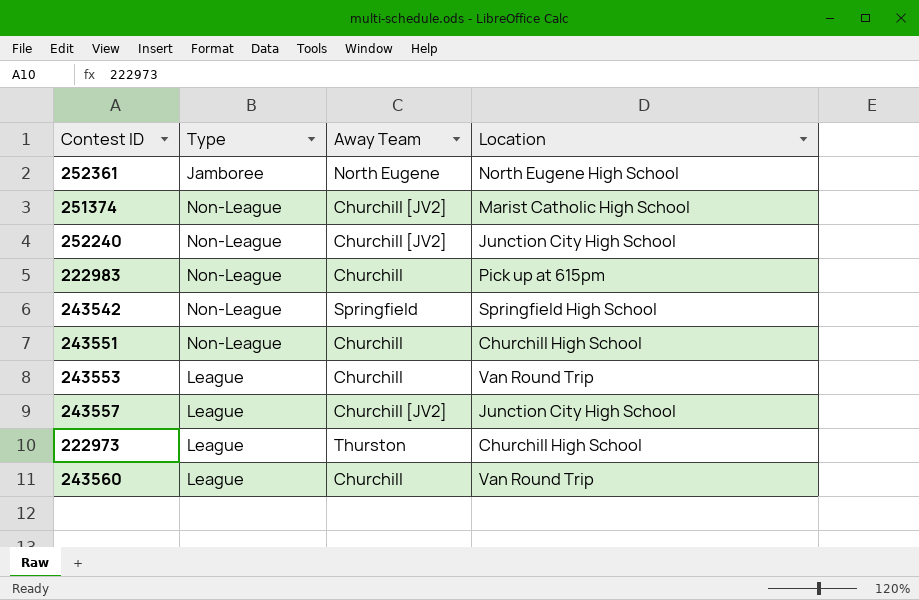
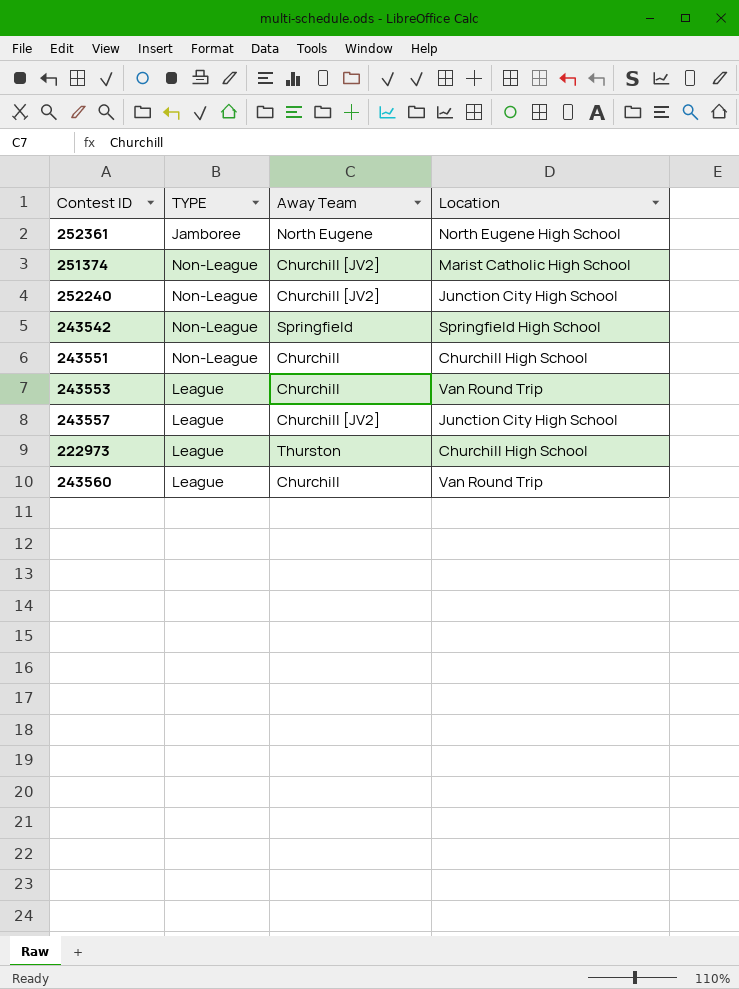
column name: Type -> TYPE
row 222983: Non-League | Churchill | Pick up at 615pm -> none

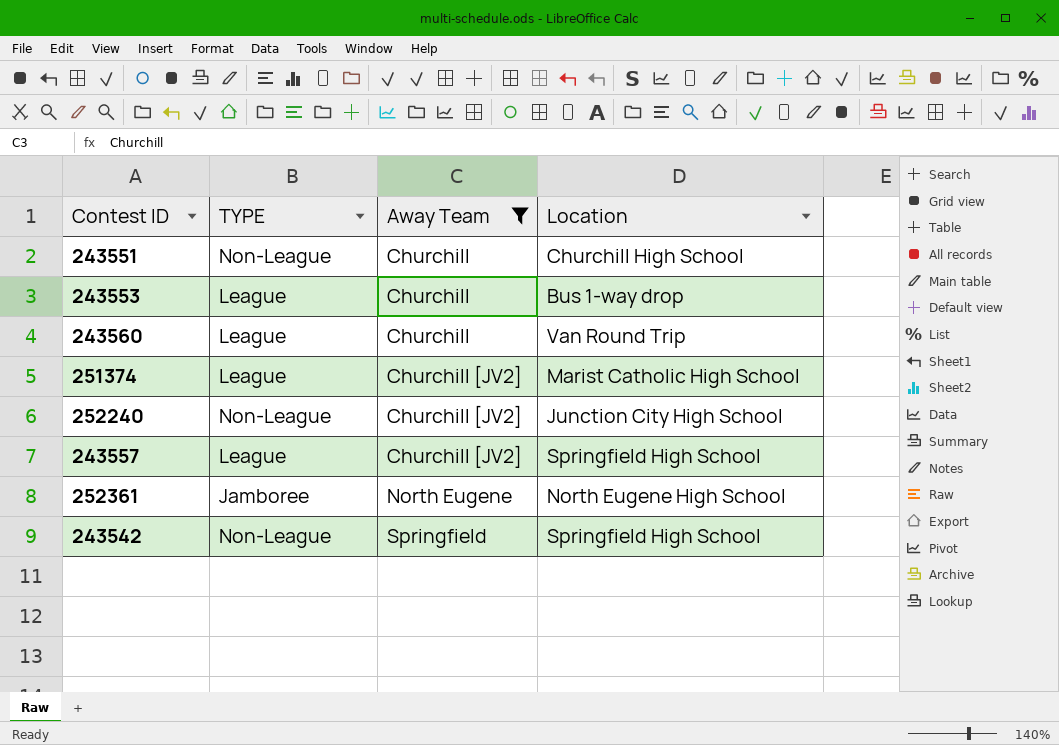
filter: none -> Away Team != Thurston
row order: none -> Away Team ascending
243553 | Location: Van Round Trip -> Bus 1-way drop
251374 | TYPE: Non-League -> League
243557 | Location: Junction City High School -> Springfield High School

